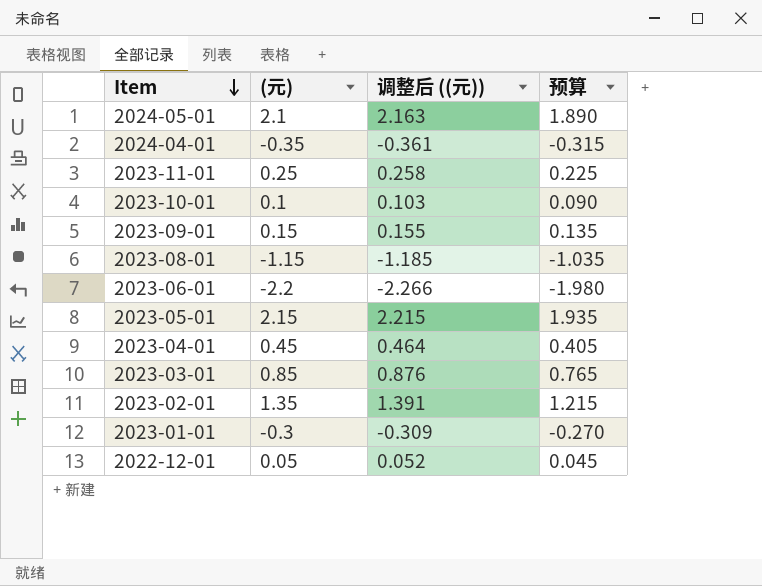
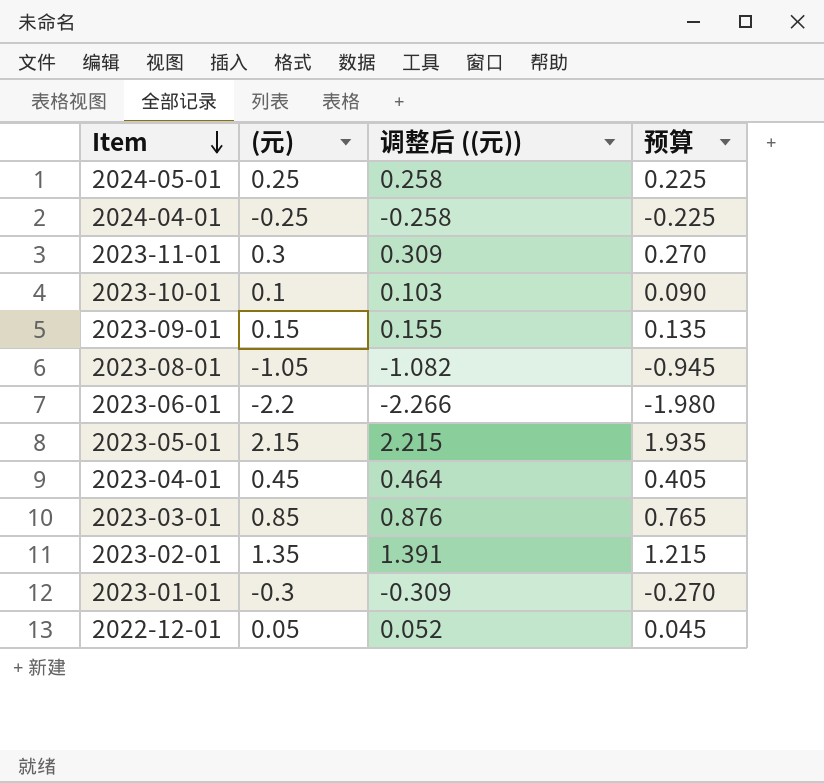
2024-05-01 | (元): 2.1 -> 0.25
2024-05-01 | 调整后 ((元)): 2.163 -> 0.258
2024-05-01 | 预算: 1.890 -> 0.225
2024-04-01 | (元): -0.35 -> -0.25
2024-04-01 | 调整后 ((元)): -0.361 -> -0.258
2024-04-01 | 预算: -0.315 -> -0.225
2023-11-01 | (元): 0.25 -> 0.3
2023-11-01 | 调整后 ((元)): 0.258 -> 0.309
2023-11-01 | 预算: 0.225 -> 0.270
2023-08-01 | (元): -1.15 -> -1.05
2023-08-01 | 调整后 ((元)): -1.185 -> -1.082
2023-08-01 | 预算: -1.035 -> -0.945

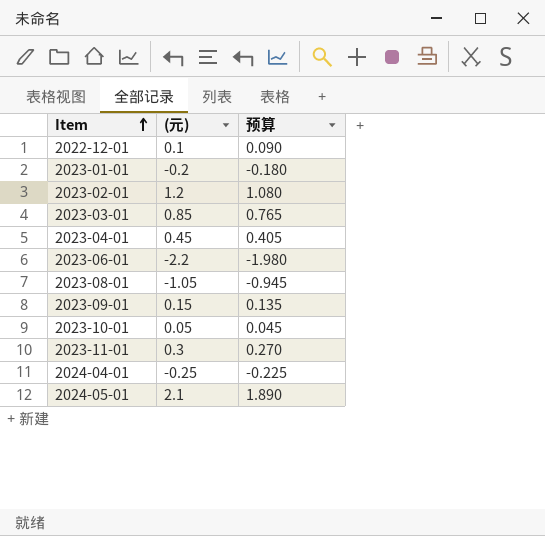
row order: Item descending -> Item ascending
column 调整后 ((元)) | formula: [(元)] * 1.03 -> none
row 2023-05-01: 2.15 | 2.215 | 1.935 -> none
2022-12-01 | (元): 0.05 -> 0.1
2022-12-01 | 预算: 0.045 -> 0.090
2023-01-01 | (元): -0.3 -> -0.2
2023-01-01 | 预算: -0.270 -> -0.180
2023-02-01 | (元): 1.35 -> 1.2
2023-02-01 | 预算: 1.215 -> 1.080
2023-10-01 | (元): 0.1 -> 0.05
2023-10-01 | 预算: 0.090 -> 0.045
2024-05-01 | (元): 0.25 -> 2.1
2024-05-01 | 预算: 0.225 -> 1.890

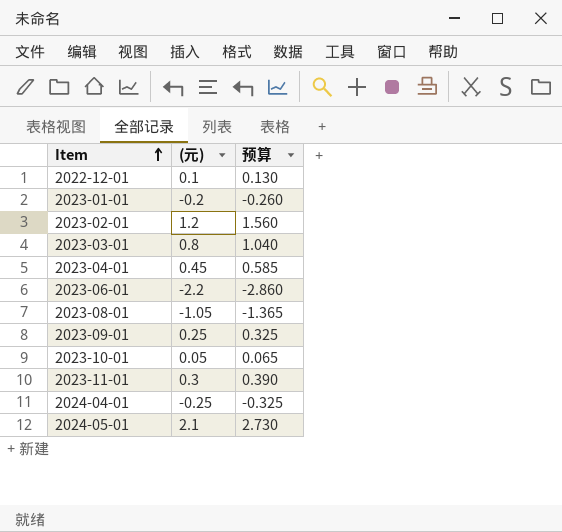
column 预算 | formula: [(元)] * 0.9 -> [(元)] * 1.3
2023-03-01 | (元): 0.85 -> 0.8
2023-09-01 | (元): 0.15 -> 0.25

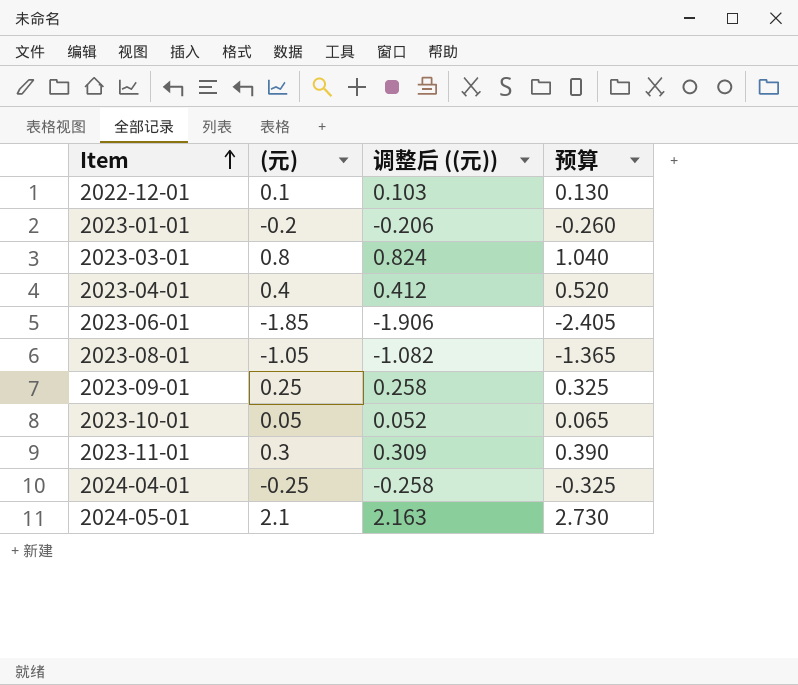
column 调整后 ((元)) | formula: none -> [(元)] * 1.03
row 2023-02-01: 1.2 | 1.560 -> none
2023-04-01 | (元): 0.45 -> 0.4
2023-04-01 | 预算: 0.585 -> 0.520
2023-06-01 | (元): -2.2 -> -1.85
2023-06-01 | 预算: -2.860 -> -2.405

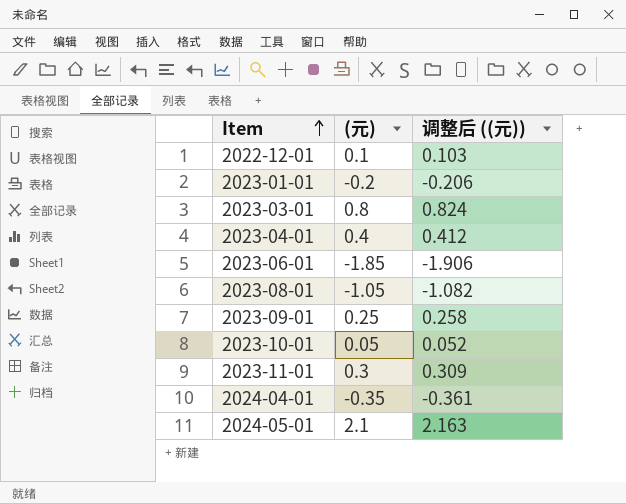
column 预算 | formula: [(元)] * 1.3 -> none
2024-04-01 | (元): -0.25 -> -0.35
2024-04-01 | 调整后 ((元)): -0.258 -> -0.361

